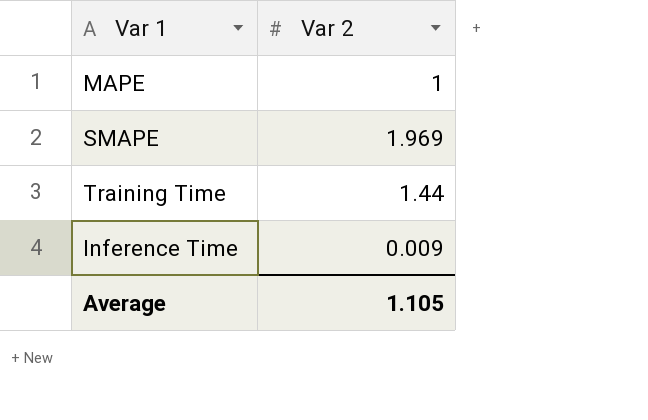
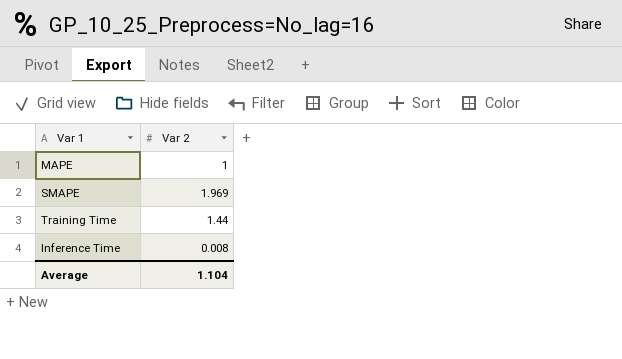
Inference Time | Var 2: 0.009 -> 0.008
Average | Var 2: 1.105 -> 1.104

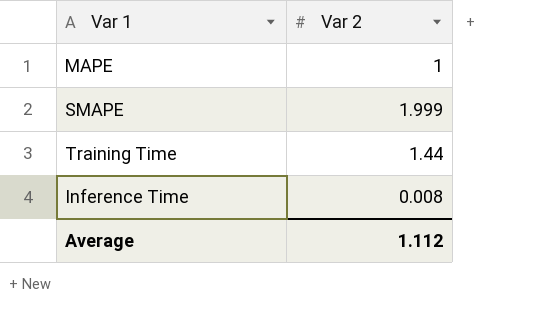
SMAPE | Var 2: 1.969 -> 1.999
Average | Var 2: 1.104 -> 1.112

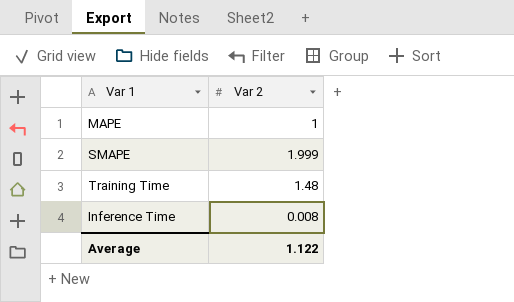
Training Time | Var 2: 1.44 -> 1.48
Average | Var 2: 1.112 -> 1.122

